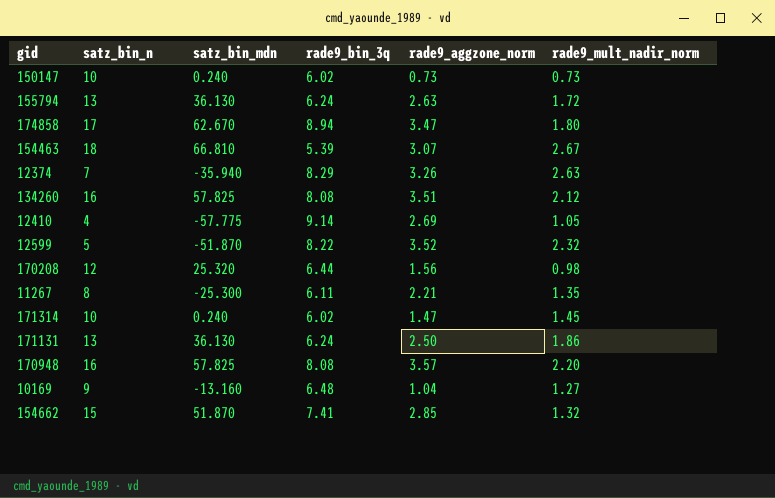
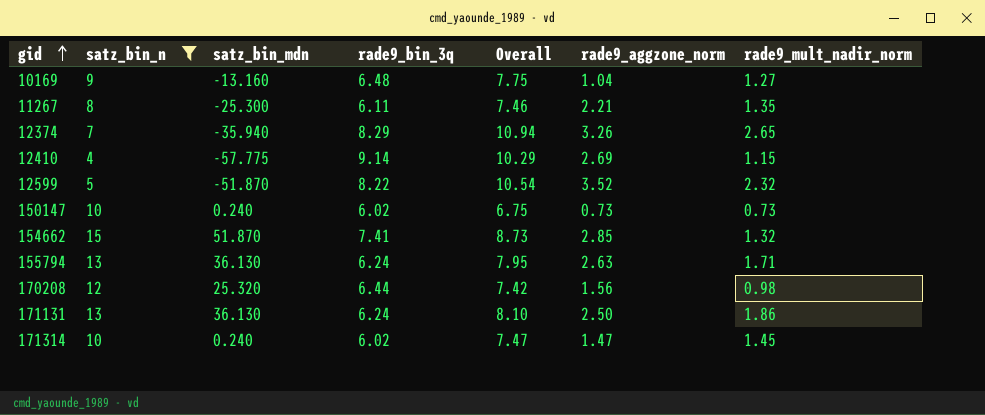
filter: none -> satz_bin_n <= 15
row order: none -> gid ascending
column Overall | formula: none -> [rade9_bin_3q] + [rade9_mult_nadir_norm]
12374 | rade9_mult_nadir_norm: 2.63 -> 2.65
12410 | rade9_mult_nadir_norm: 1.05 -> 1.15
155794 | rade9_mult_nadir_norm: 1.72 -> 1.71

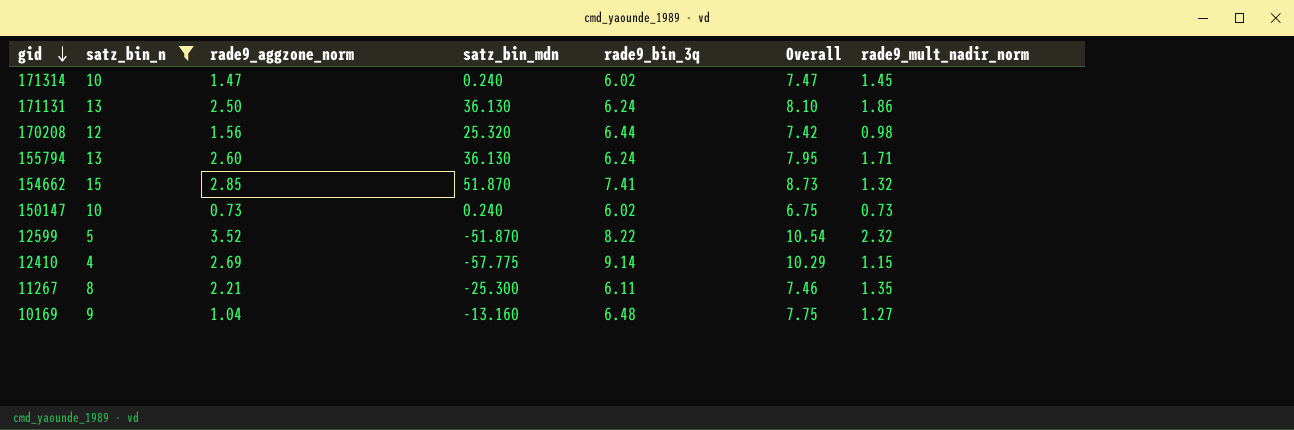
row order: gid ascending -> gid descending
column rade9_aggzone_norm | position: 6 -> 3
row 12374: 7 | -35.940 | 8.29 | 10.94 | 3.26 | 2.65 -> none
155794 | rade9_aggzone_norm: 2.63 -> 2.60

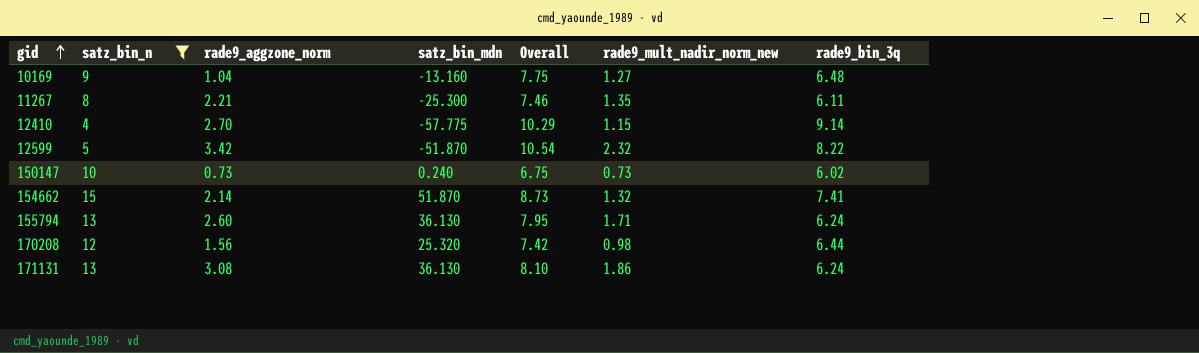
row order: gid descending -> gid ascending
column name: rade9_mult_nadir_norm -> rade9_mult_nadir_norm_new
column rade9_bin_3q | position: 5 -> 7
row 171314: 10 | 1.47 | 0.240 | 6.02 | 7.47 | 1.45 -> none
12410 | rade9_aggzone_norm: 2.69 -> 2.70
12599 | rade9_aggzone_norm: 3.52 -> 3.42
154662 | rade9_aggzone_norm: 2.85 -> 2.14
171131 | rade9_aggzone_norm: 2.50 -> 3.08

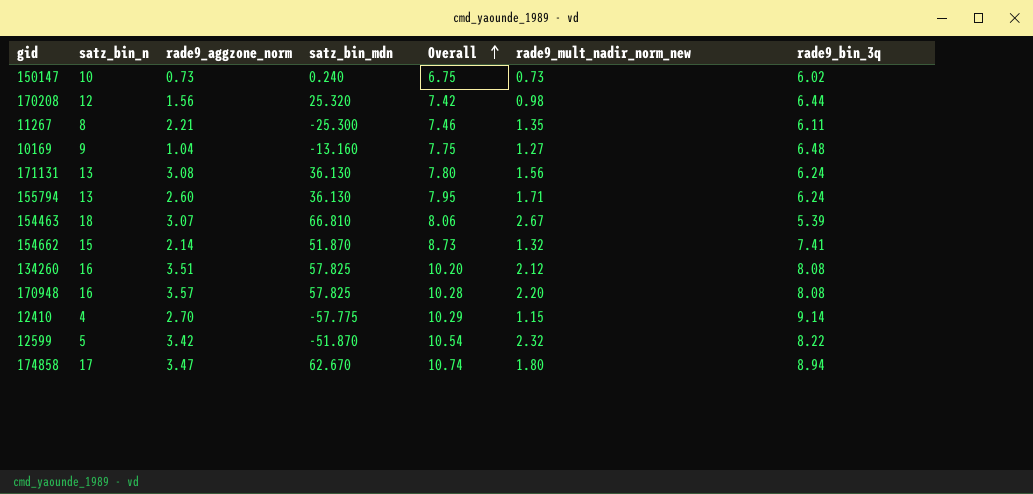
filter: satz_bin_n <= 15 -> none
row order: gid ascending -> Overall ascending
171131 | Overall: 8.10 -> 7.80
171131 | rade9_mult_nadir_norm_new: 1.86 -> 1.56

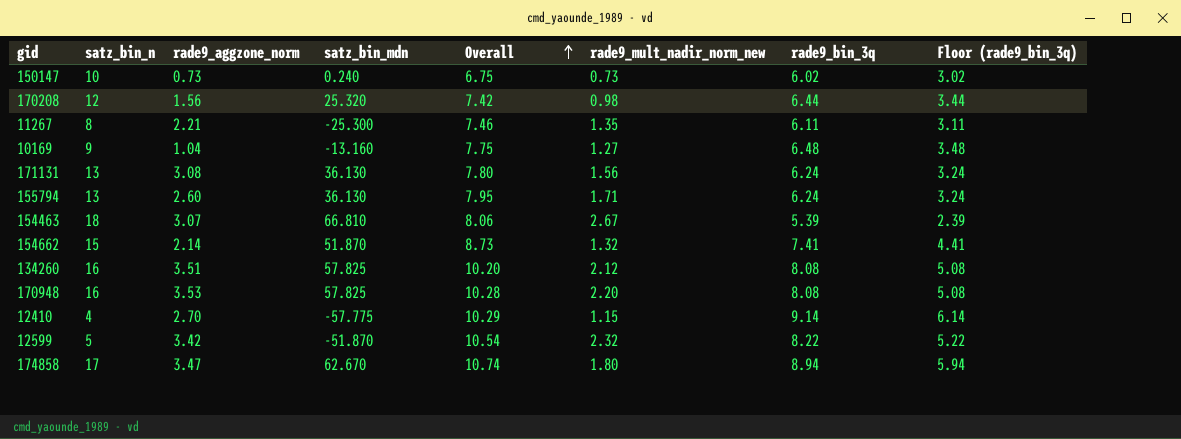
column Floor (rade9_bin_3q) | formula: none -> [rade9_bin_3q] - 3
170948 | rade9_aggzone_norm: 3.57 -> 3.53

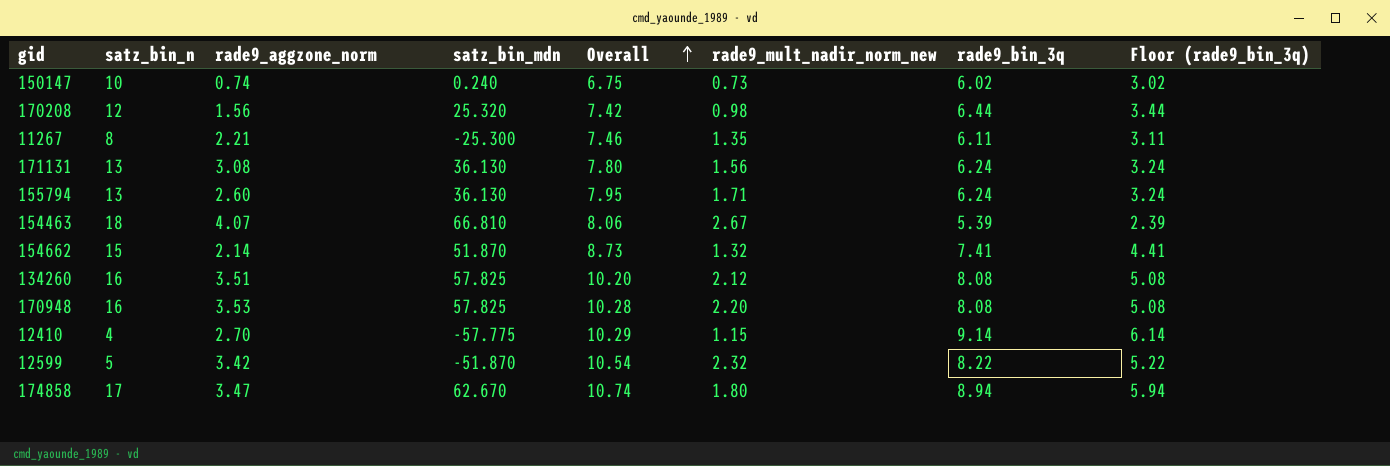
row 10169: 9 | 1.04 | -13.160 | 7.75 | 1.27 | 6.48 | 3.48 -> none
150147 | rade9_aggzone_norm: 0.73 -> 0.74
154463 | rade9_aggzone_norm: 3.07 -> 4.07

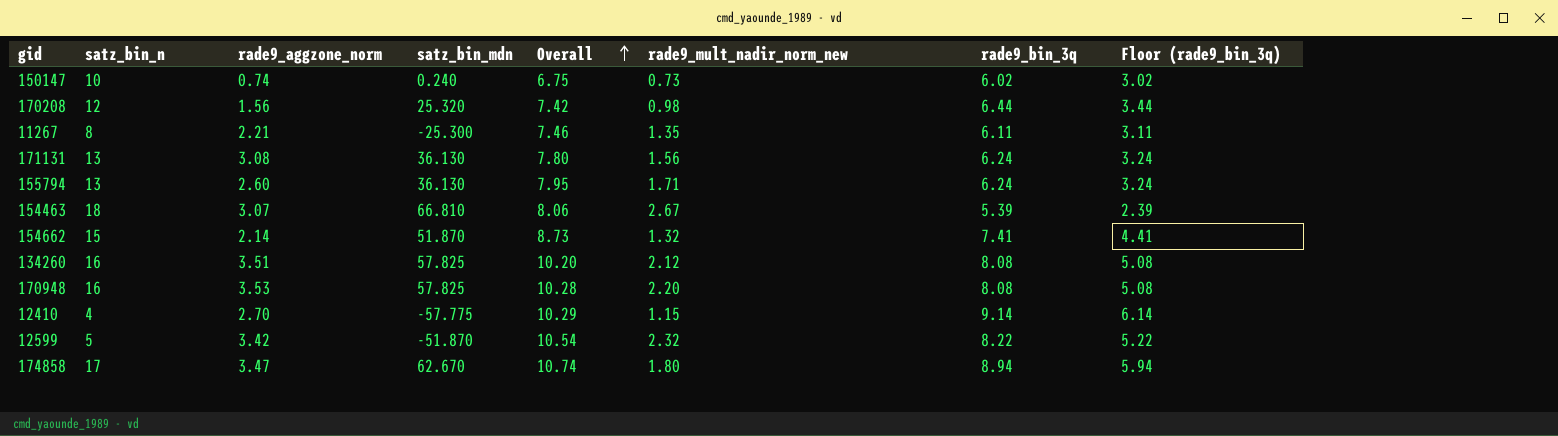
154463 | rade9_aggzone_norm: 4.07 -> 3.07

